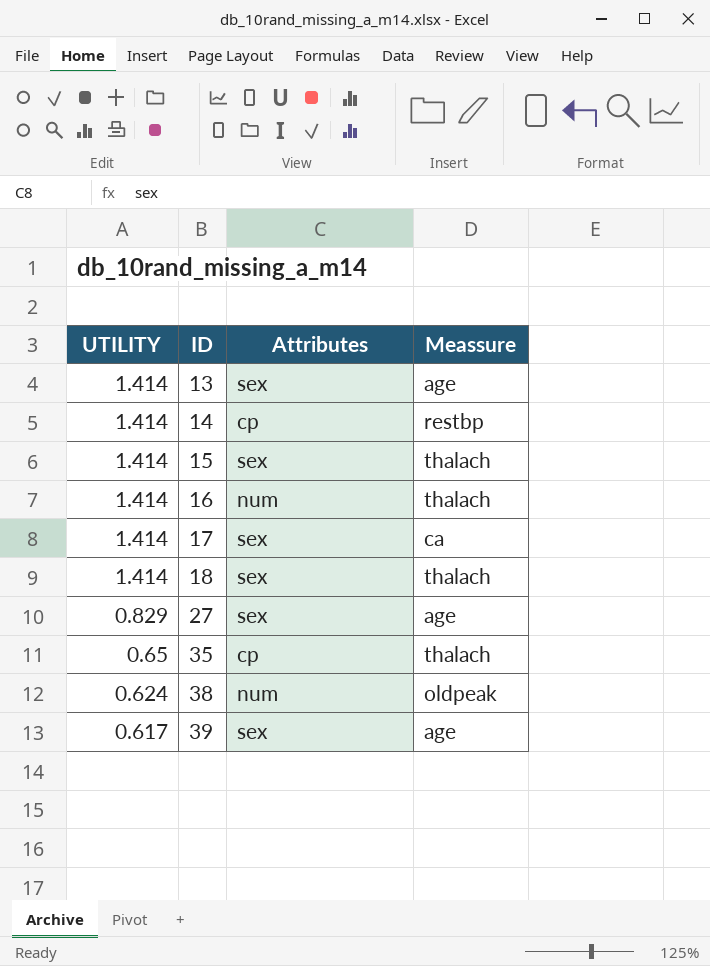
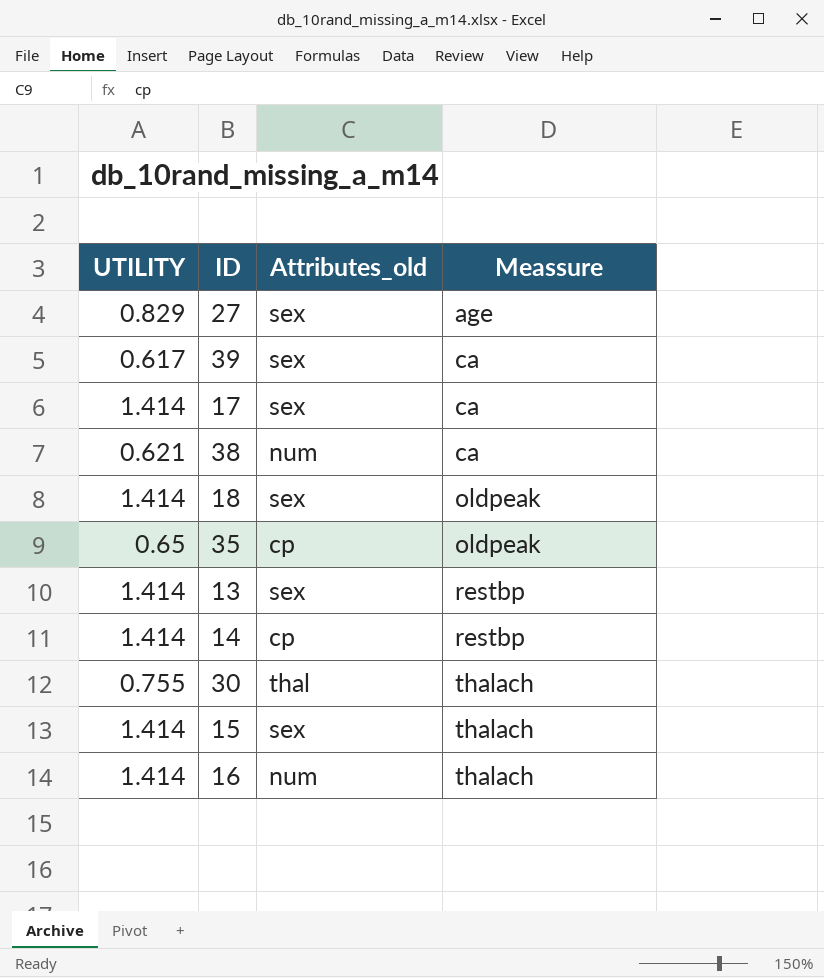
row order: UTILITY descending -> Meassure ascending
column name: Attributes -> Attributes_old
39 | Meassure: age -> ca
38 | UTILITY: 0.624 -> 0.621
38 | Meassure: oldpeak -> ca
18 | Meassure: thalach -> oldpeak
35 | Meassure: thalach -> oldpeak
13 | Meassure: age -> restbp
row 30: none -> 0.755 | thal | thalach

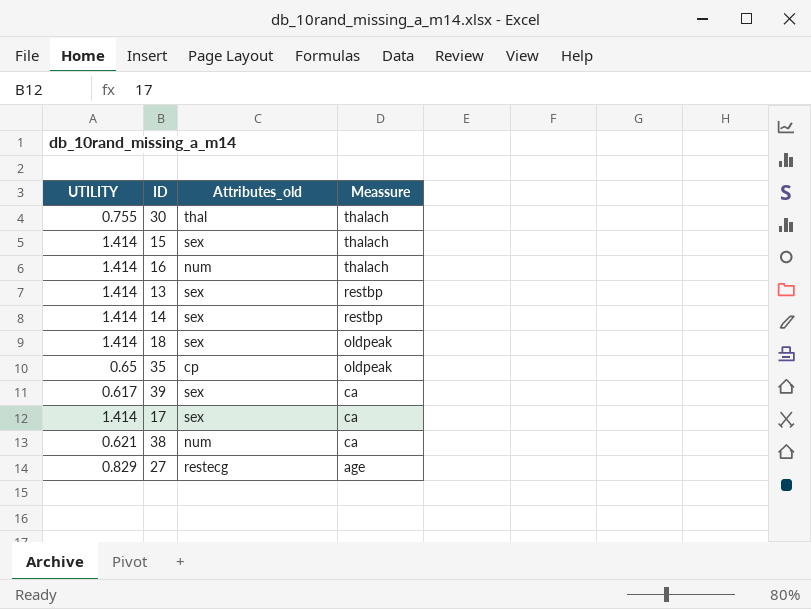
row order: Meassure ascending -> Meassure descending
14 | Attributes_old: cp -> sex
27 | Attributes_old: sex -> restecg

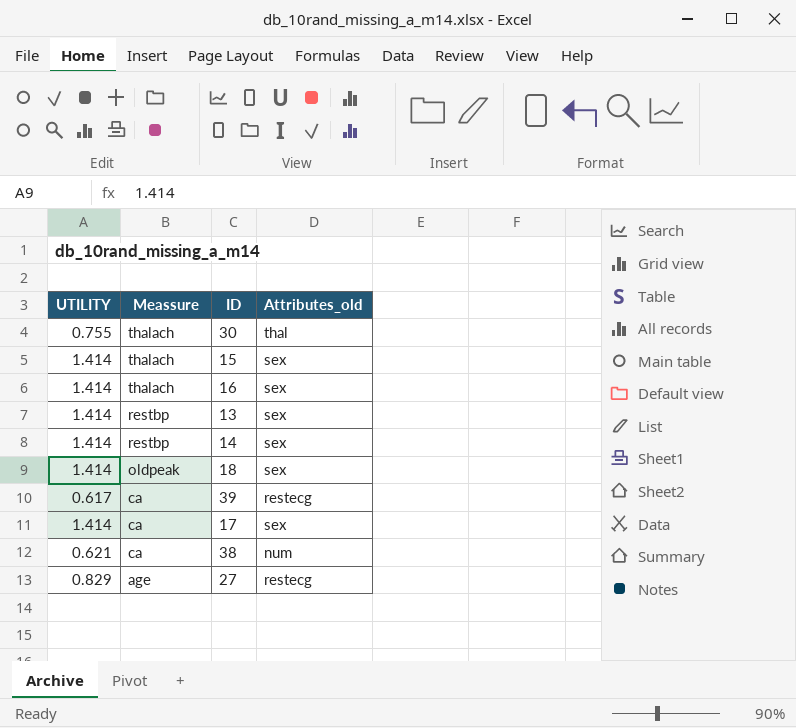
column Meassure | position: 4 -> 2
row 35: 0.65 | cp | oldpeak -> none
16 | Attributes_old: num -> sex
39 | Attributes_old: sex -> restecg

